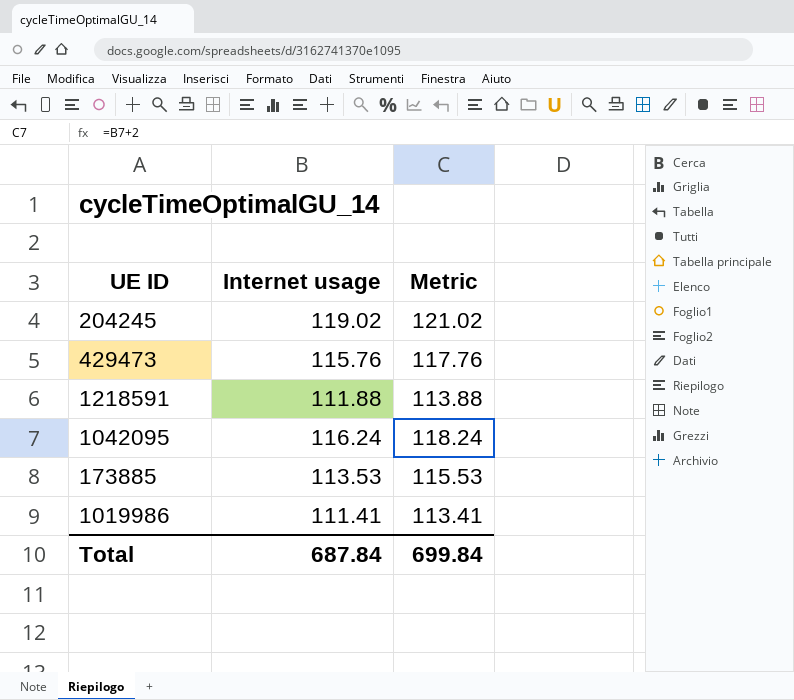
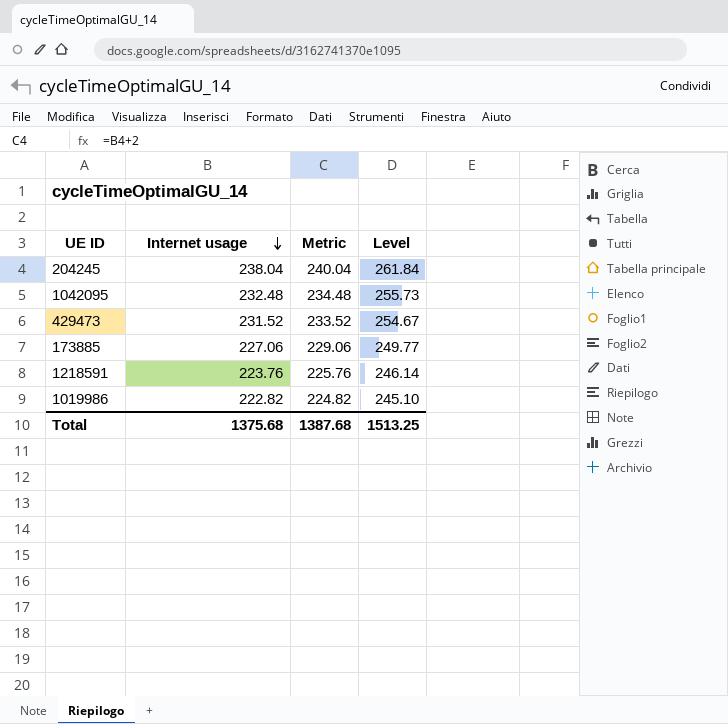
row order: none -> Internet usage descending
column Level | formula: none -> [Internet usage] * 1.1
204245 | Internet usage: 119.02 -> 238.04
204245 | Metric: 121.02 -> 240.04
1042095 | Internet usage: 116.24 -> 232.48
1042095 | Metric: 118.24 -> 234.48
429473 | Internet usage: 115.76 -> 231.52
429473 | Metric: 117.76 -> 233.52
173885 | Internet usage: 113.53 -> 227.06
173885 | Metric: 115.53 -> 229.06
1218591 | Internet usage: 111.88 -> 223.76
1218591 | Metric: 113.88 -> 225.76
1019986 | Internet usage: 111.41 -> 222.82
1019986 | Metric: 113.41 -> 224.82
Total | Internet usage: 687.84 -> 1375.68
Total | Metric: 699.84 -> 1387.68

